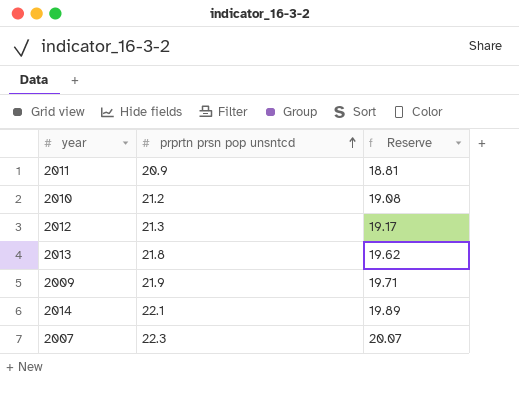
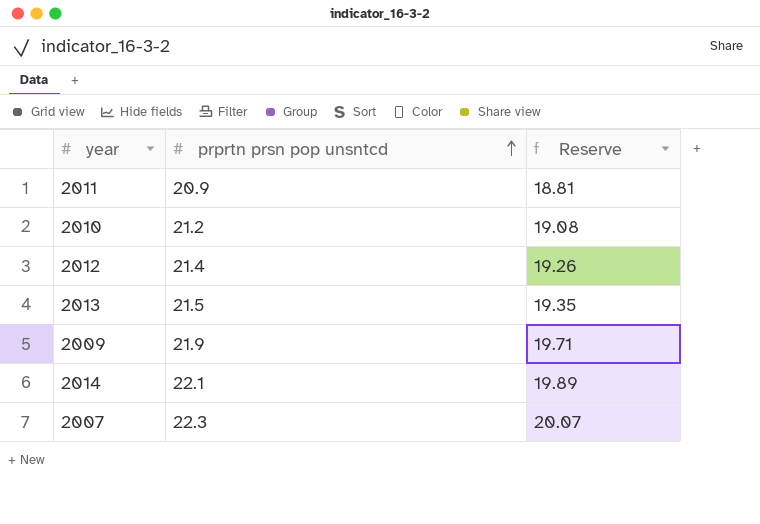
2012 | prprtn prsn pop unsntcd: 21.3 -> 21.4
2012 | Reserve: 19.17 -> 19.26
2013 | prprtn prsn pop unsntcd: 21.8 -> 21.5
2013 | Reserve: 19.62 -> 19.35

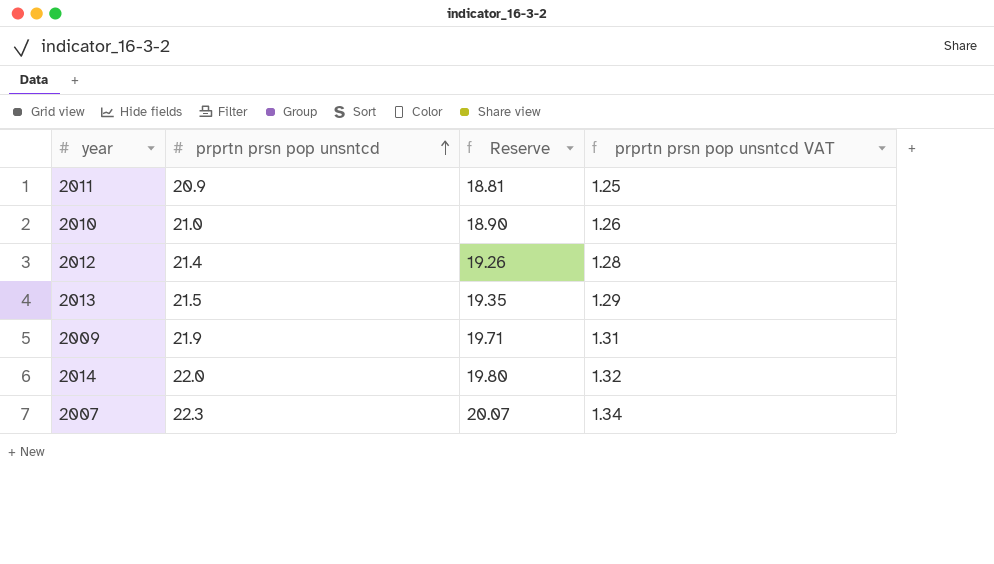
column prprtn prsn pop unsntcd VAT | formula: none -> [prprtn prsn pop unsntcd] * 0.06
2010 | prprtn prsn pop unsntcd: 21.2 -> 21.0
2010 | Reserve: 19.08 -> 18.90
2014 | prprtn prsn pop unsntcd: 22.1 -> 22.0
2014 | Reserve: 19.89 -> 19.80

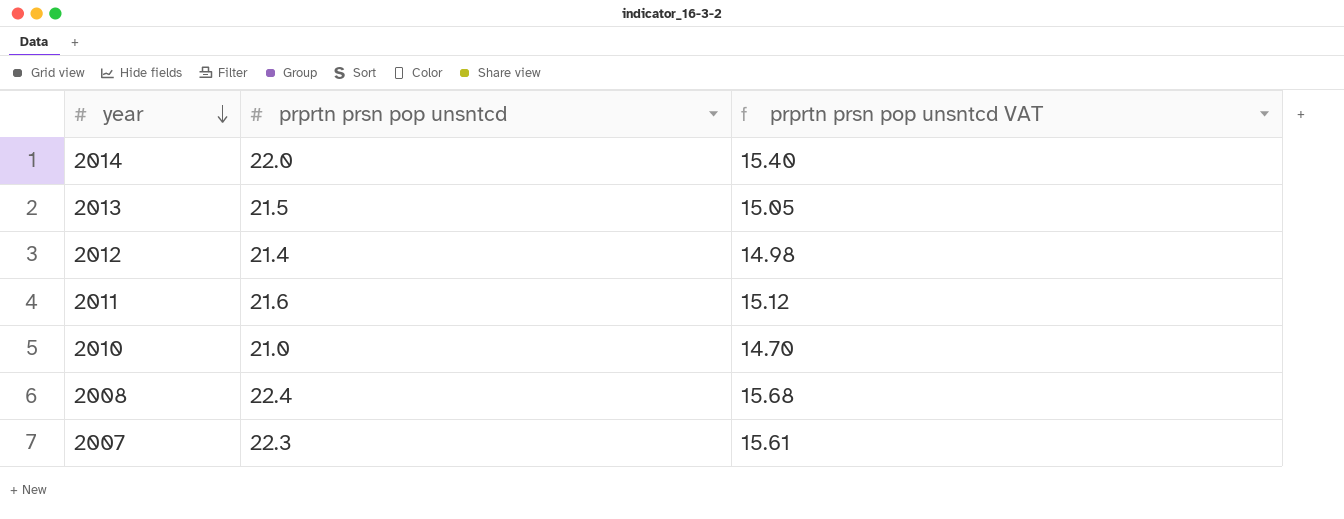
row order: prprtn prsn pop unsntcd ascending -> year descending
column Reserve | formula: [prprtn prsn pop unsntcd] * 0.9 -> none
column prprtn prsn pop unsntcd VAT | formula: [prprtn prsn pop unsntcd] * 0.06 -> [prprtn prsn pop unsntcd] * 0.7
row 2009: 21.9 | 19.71 | 1.31 -> none
2011 | prprtn prsn pop unsntcd: 20.9 -> 21.6
row 2008: none -> 22.4 | 15.68

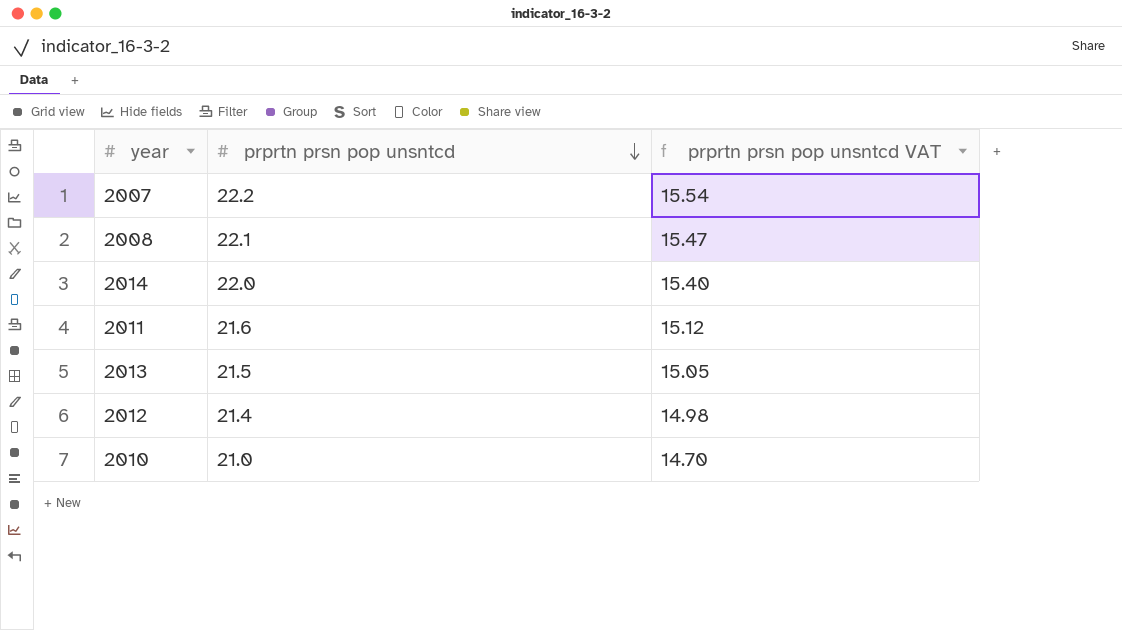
row order: year descending -> prprtn prsn pop unsntcd descending
2007 | prprtn prsn pop unsntcd: 22.3 -> 22.2
2007 | prprtn prsn pop unsntcd VAT: 15.61 -> 15.54
2008 | prprtn prsn pop unsntcd: 22.4 -> 22.1
2008 | prprtn prsn pop unsntcd VAT: 15.68 -> 15.47

